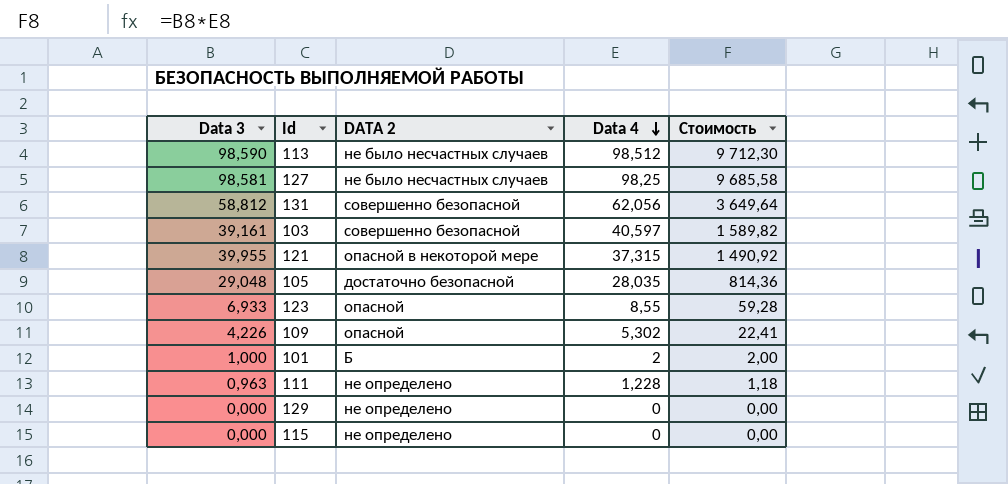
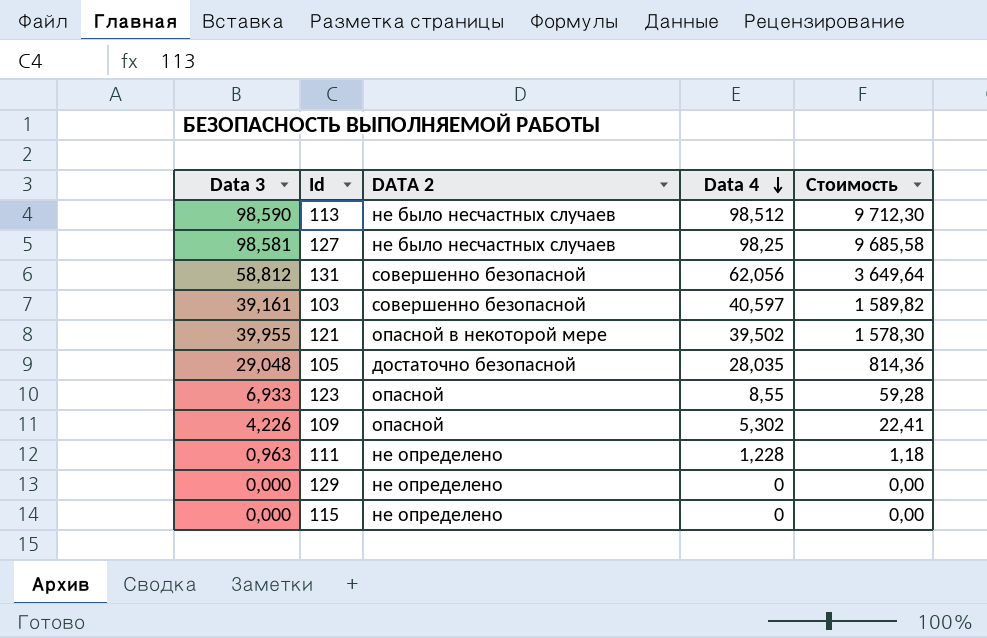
row 101: 1,000 | Б | 2 | 2,00 -> none
121 | Data 4: 37,315 -> 39,502
121 | Стоимость: 1 490,92 -> 1 578,30

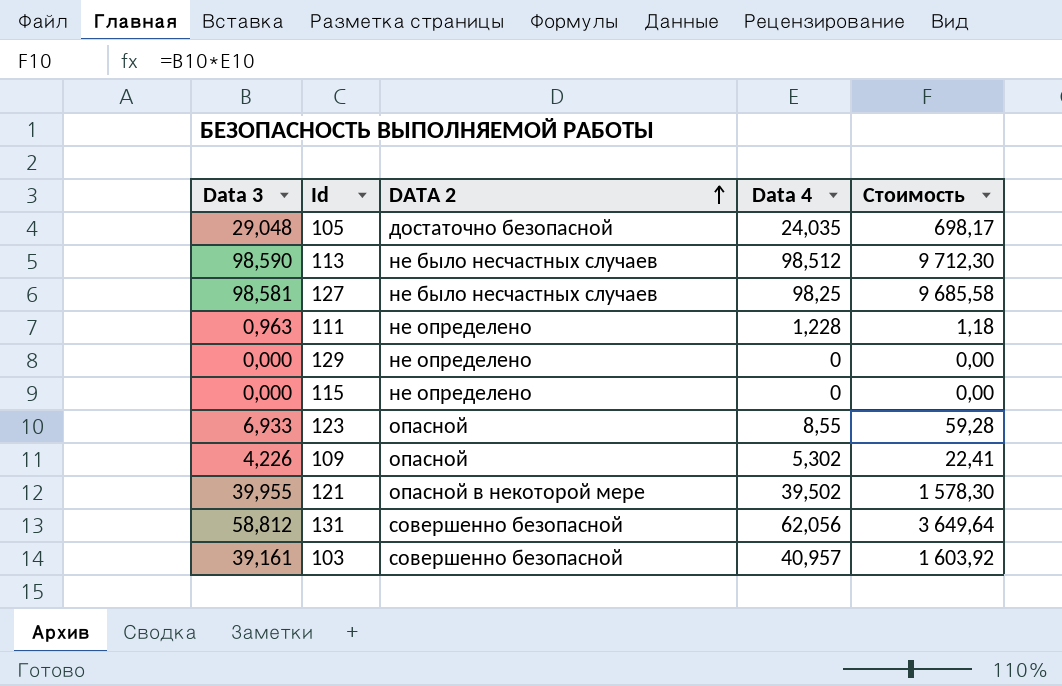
row order: Data 4 descending -> DATA 2 ascending
105 | Data 4: 28,035 -> 24,035
105 | Стоимость: 814,36 -> 698,17
103 | Data 4: 40,597 -> 40,957
103 | Стоимость: 1 589,82 -> 1 603,92

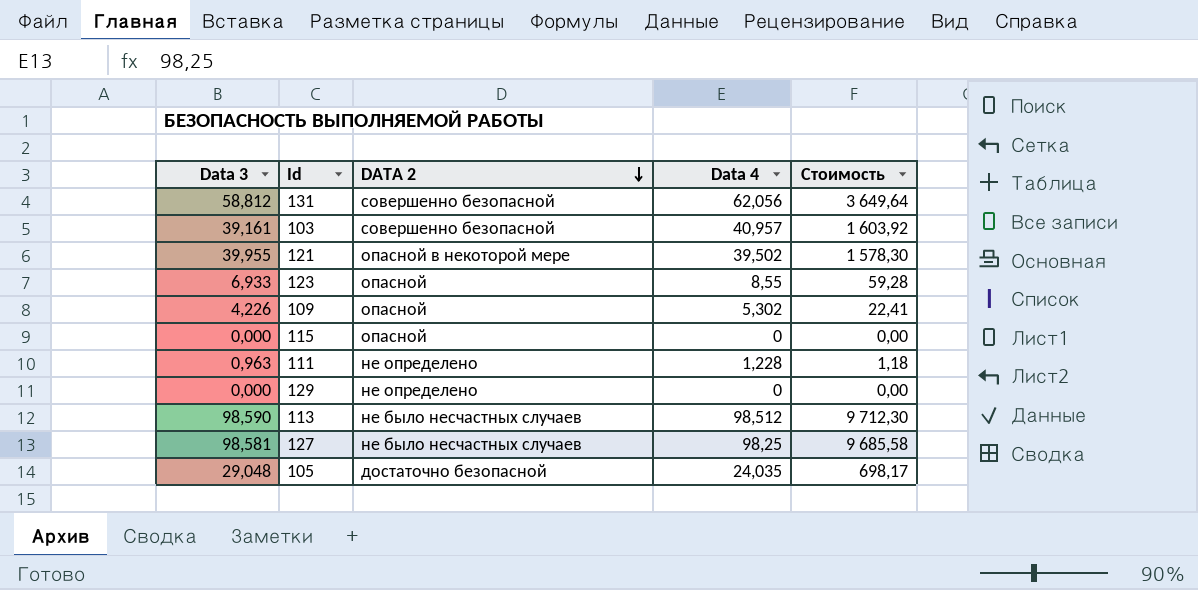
row order: DATA 2 ascending -> DATA 2 descending
115 | DATA 2: не определено -> опасной

